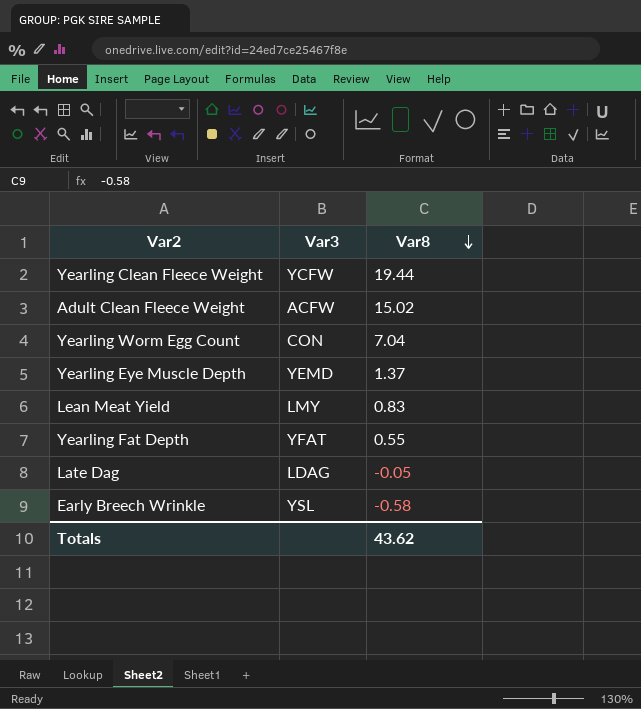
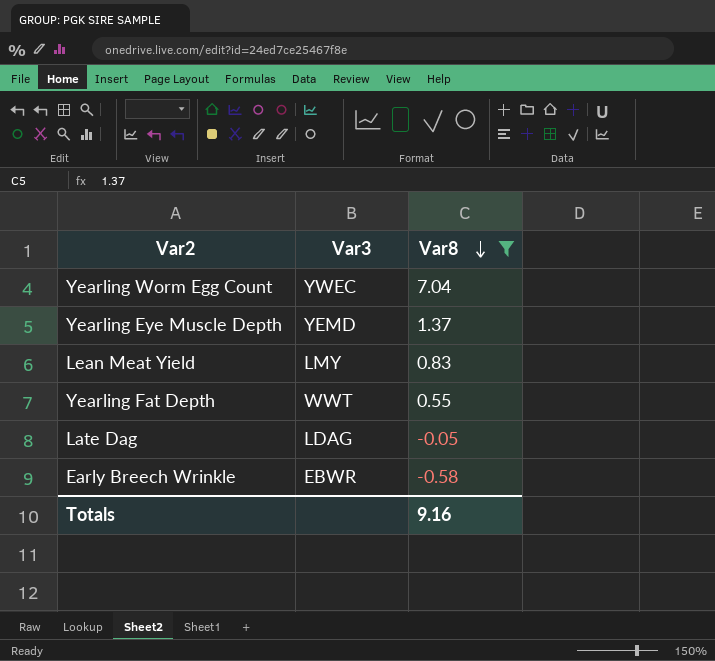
filter: none -> Var8 <= 7.04
Yearling Worm Egg Count | Var3: CON -> YWEC
Yearling Fat Depth | Var3: YFAT -> WWT
Early Breech Wrinkle | Var3: YSL -> EBWR
Totals | Var8: 43.62 -> 9.16

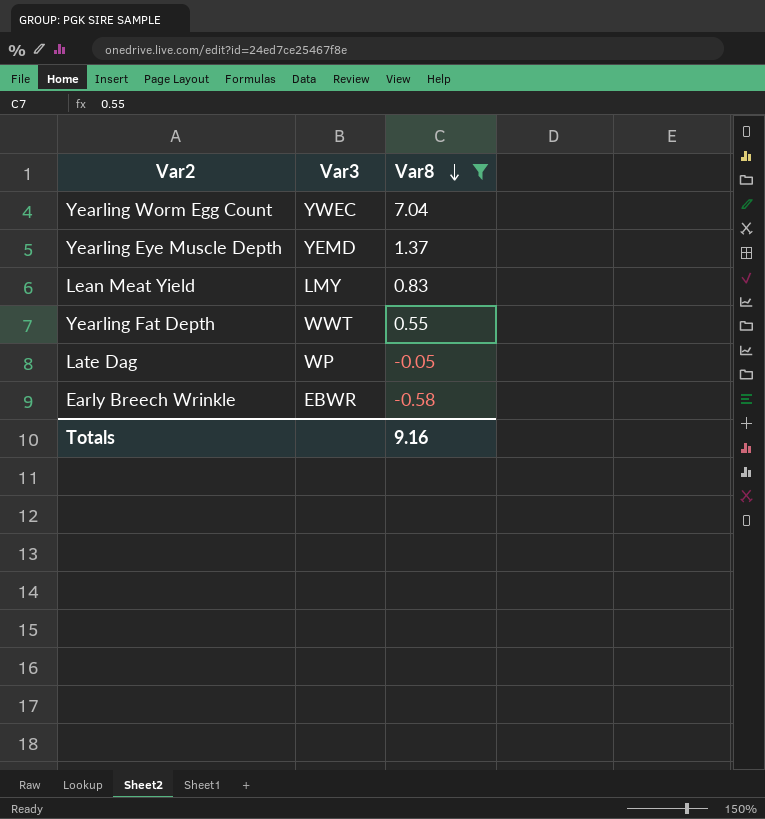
Late Dag | Var3: LDAG -> WP

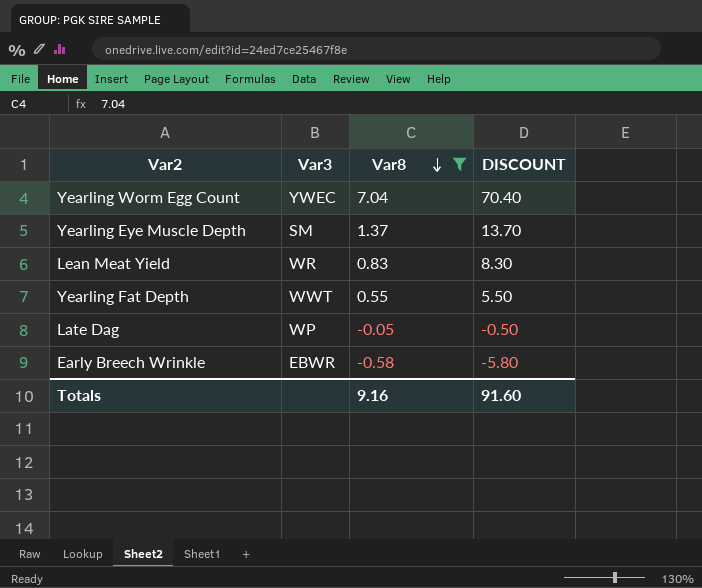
column DISCOUNT | formula: none -> [Var8] * 10
Yearling Eye Muscle Depth | Var3: YEMD -> SM
Lean Meat Yield | Var3: LMY -> WR

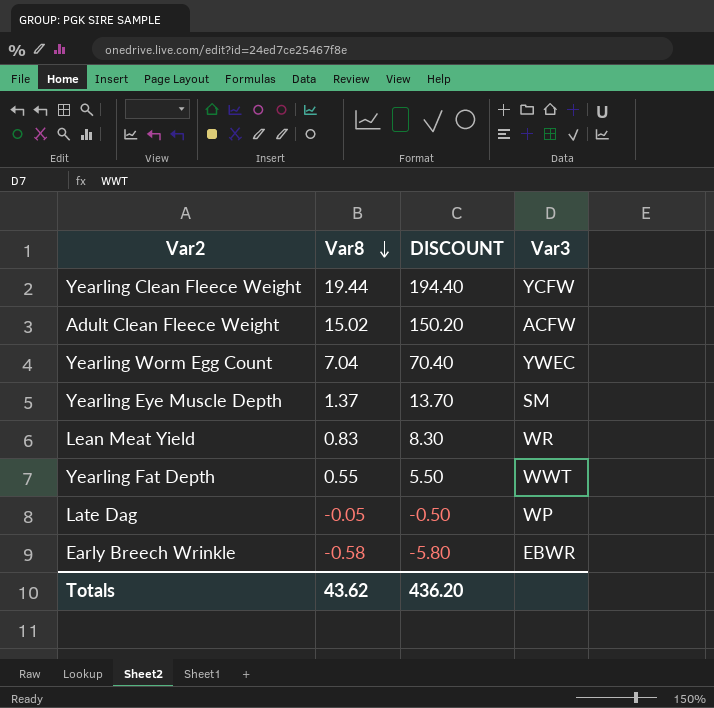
filter: Var8 <= 7.04 -> none
column Var3 | position: 2 -> 4
Totals | Var8: 9.16 -> 43.62
Totals | DISCOUNT: 91.60 -> 436.20

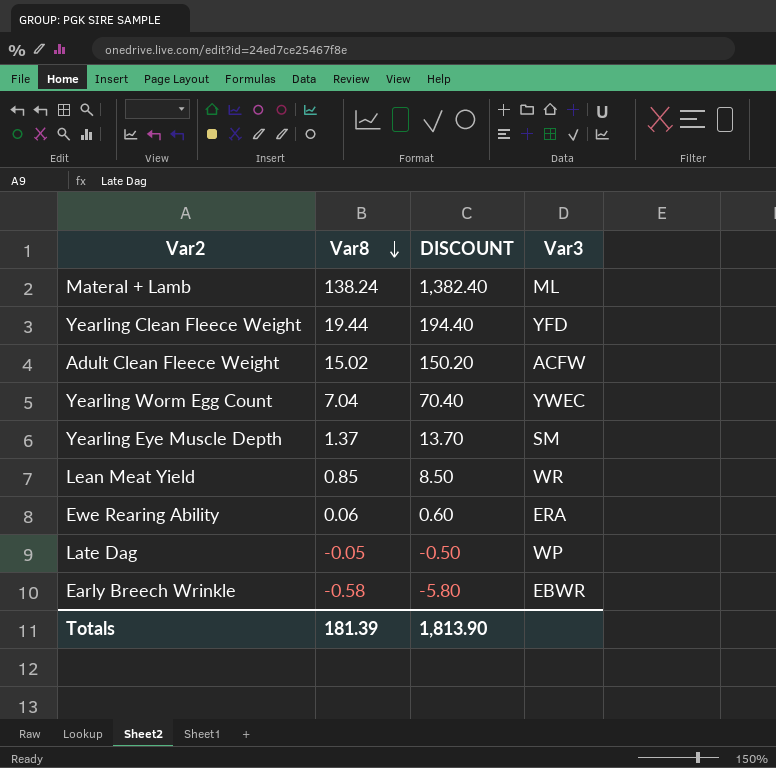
row Yearling Fat Depth: 0.55 | 5.50 | WWT -> none
row Materal + Lamb: none -> 138.24 | 1,382.40 | ML
Yearling Clean Fleece Weight | Var3: YCFW -> YFD
Lean Meat Yield | Var8: 0.83 -> 0.85
Lean Meat Yield | DISCOUNT: 8.30 -> 8.50
row Ewe Rearing Ability: none -> 0.06 | 0.60 | ERA
Totals | Var8: 43.62 -> 181.39
Totals | DISCOUNT: 436.20 -> 1,813.90

